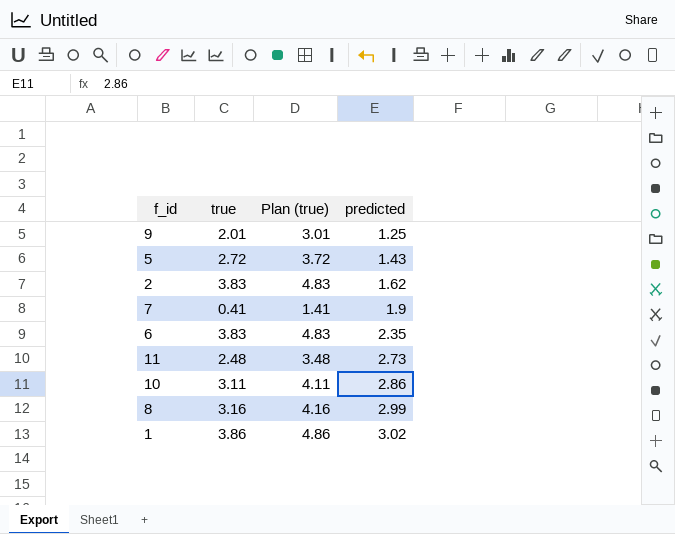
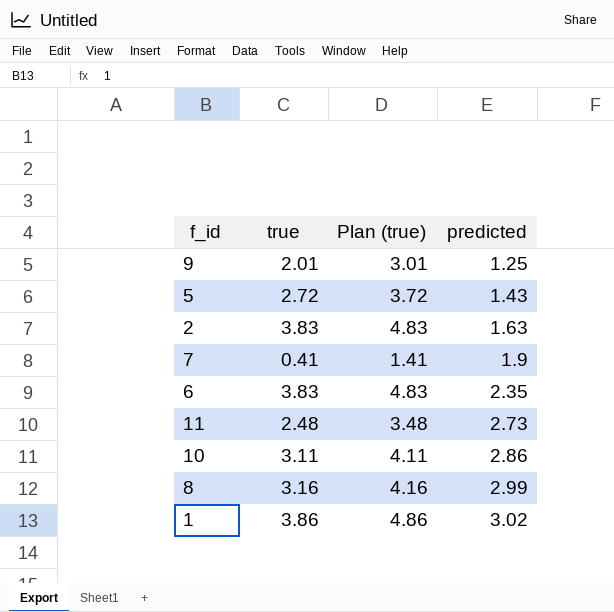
2 | predicted: 1.62 -> 1.63

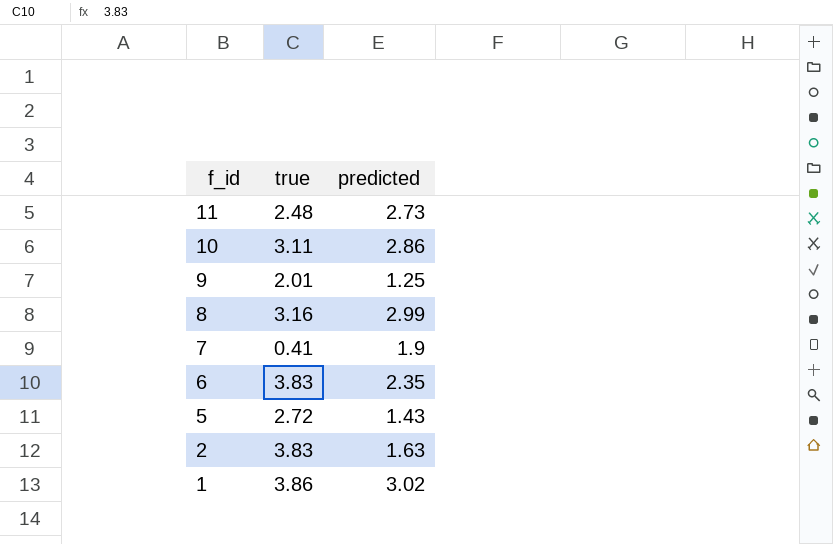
row order: predicted ascending -> f_id descending
column Plan (true) | formula: [true] + 1 -> none

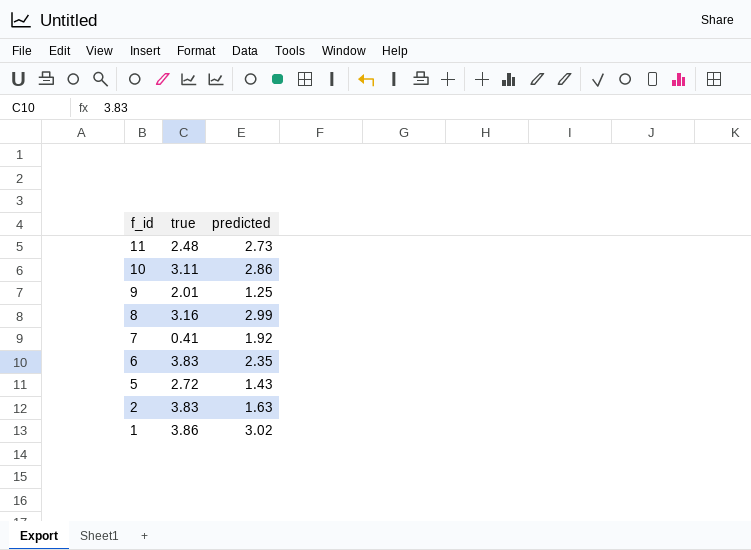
7 | predicted: 1.9 -> 1.92

